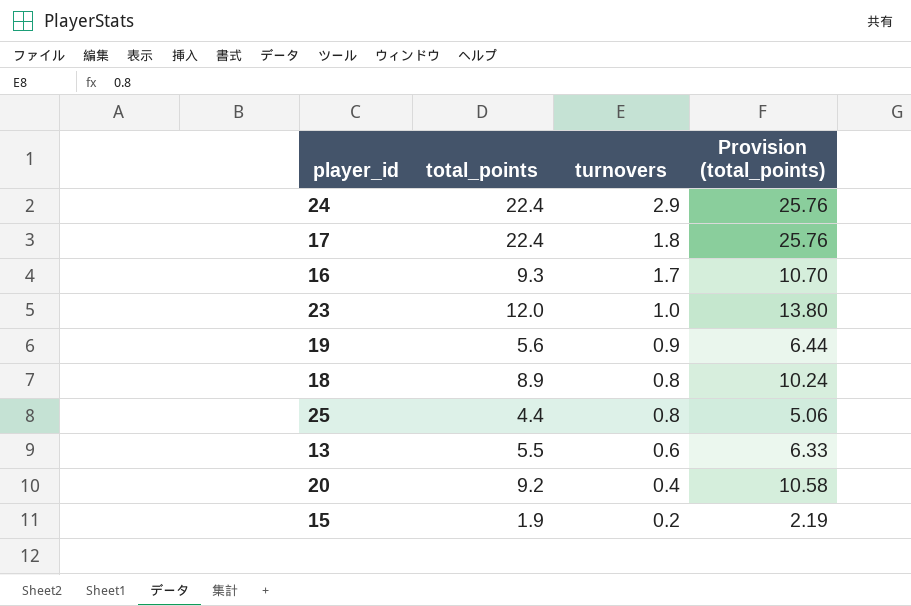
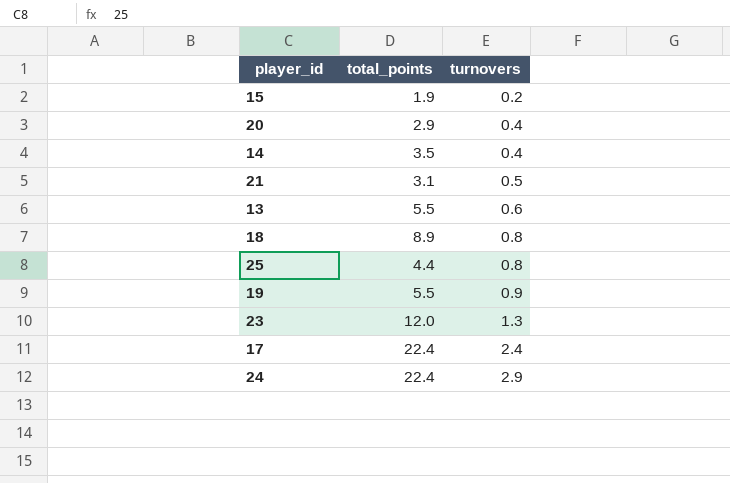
row order: turnovers descending -> turnovers ascending
column Provision (total_points) | formula: [total_points] * 1.15 -> none
row 16: 9.3 | 1.7 | 10.70 -> none
20 | total_points: 9.2 -> 2.9
row 14: none -> 3.5 | 0.4
row 21: none -> 3.1 | 0.5
19 | total_points: 5.6 -> 5.5
23 | turnovers: 1.0 -> 1.3
17 | turnovers: 1.8 -> 2.4

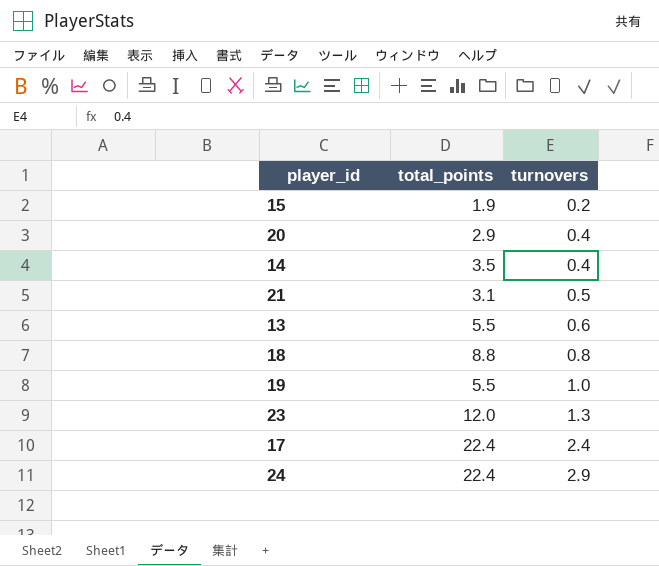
row 25: 4.4 | 0.8 -> none
18 | total_points: 8.9 -> 8.8
19 | turnovers: 0.9 -> 1.0

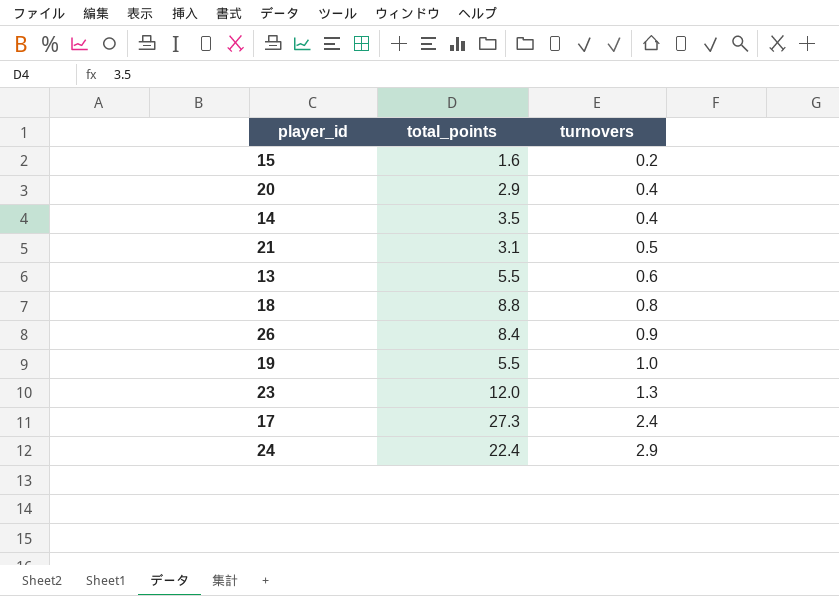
15 | total_points: 1.9 -> 1.6
row 26: none -> 8.4 | 0.9
17 | total_points: 22.4 -> 27.3

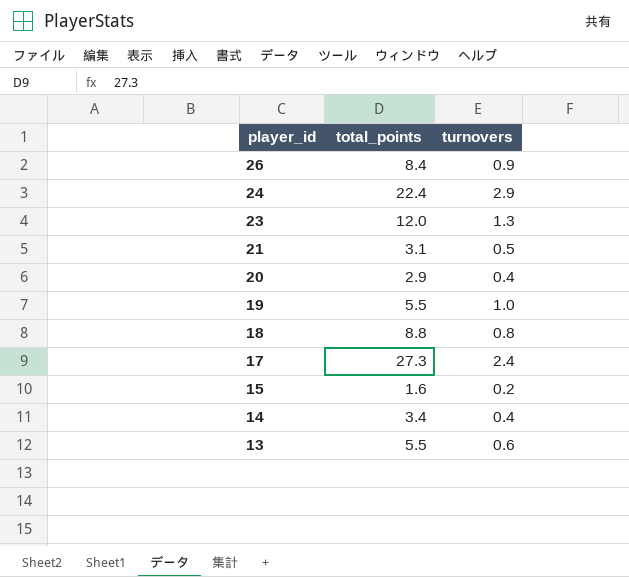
row order: turnovers ascending -> player_id descending
14 | total_points: 3.5 -> 3.4

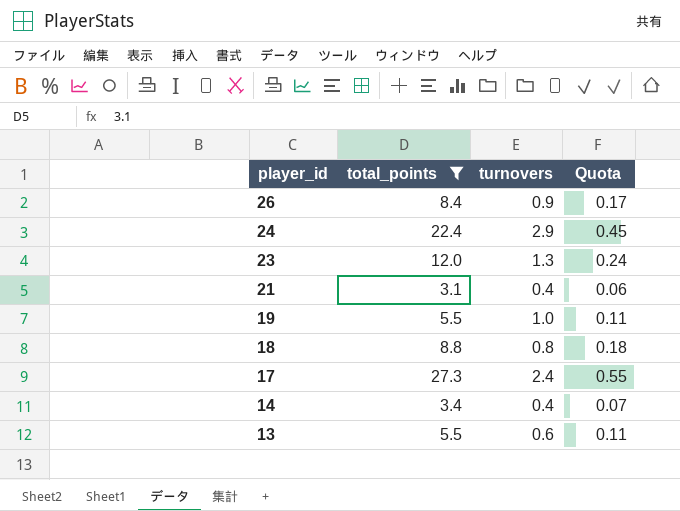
filter: none -> total_points >= 3.1
column Quota | formula: none -> [total_points] * 0.02
21 | turnovers: 0.5 -> 0.4

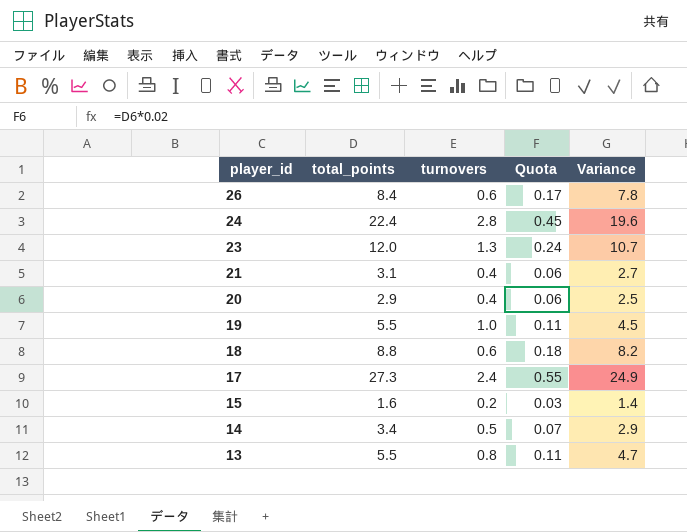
filter: total_points >= 3.1 -> none
column Variance | formula: none -> [total_points] - [turnovers]
26 | turnovers: 0.9 -> 0.6
24 | turnovers: 2.9 -> 2.8
18 | turnovers: 0.8 -> 0.6
14 | turnovers: 0.4 -> 0.5
13 | turnovers: 0.6 -> 0.8

